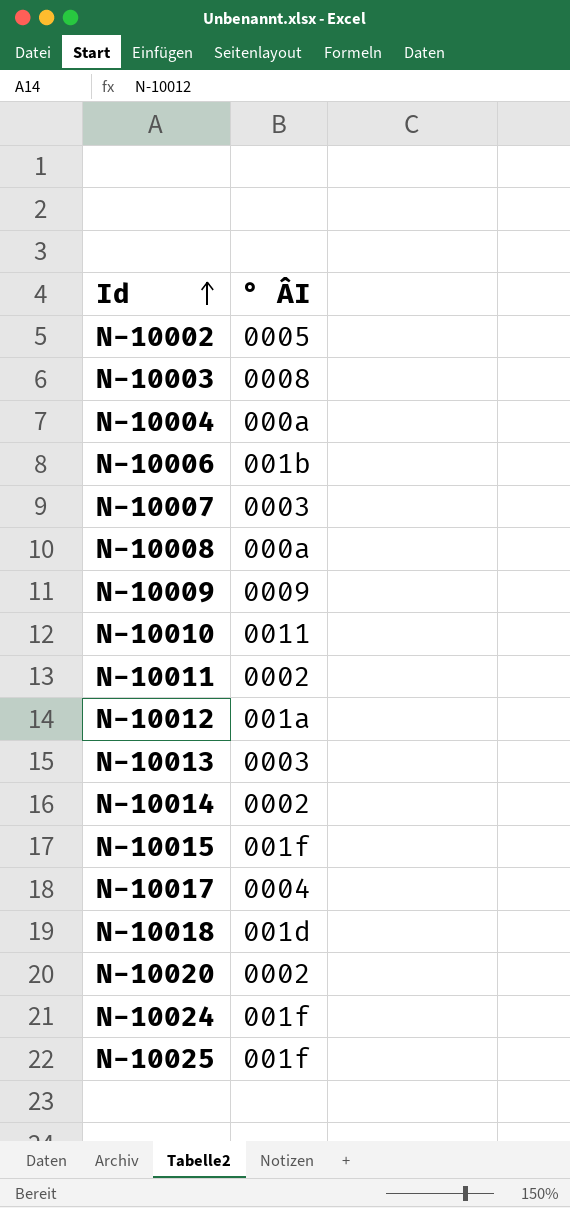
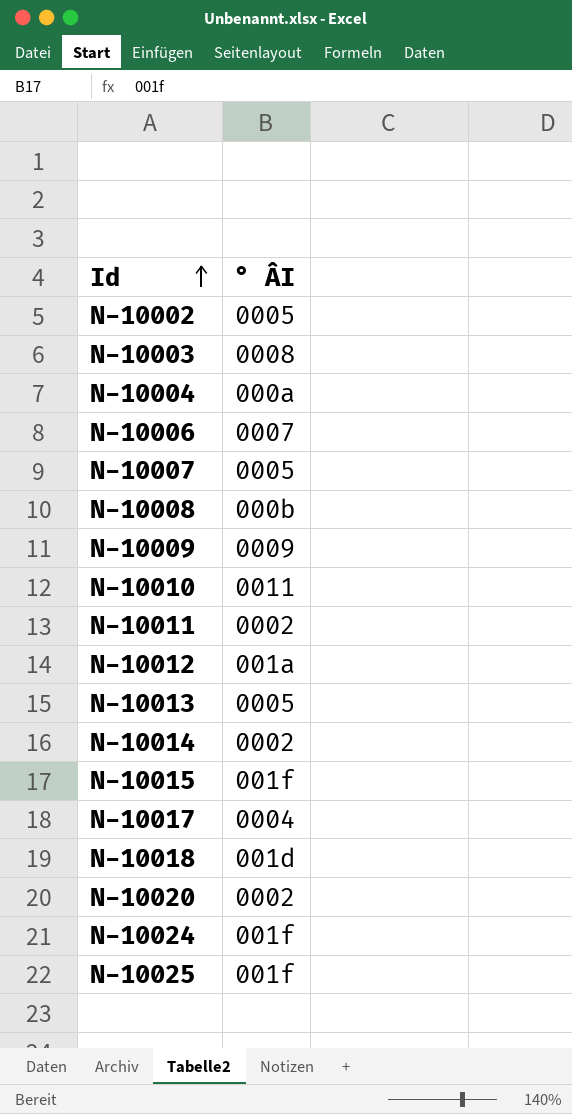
N-10006 | ° ÂI: 001b -> 0007
N-10007 | ° ÂI: 0003 -> 0005
N-10008 | ° ÂI: 000a -> 000b
N-10013 | ° ÂI: 0003 -> 0005

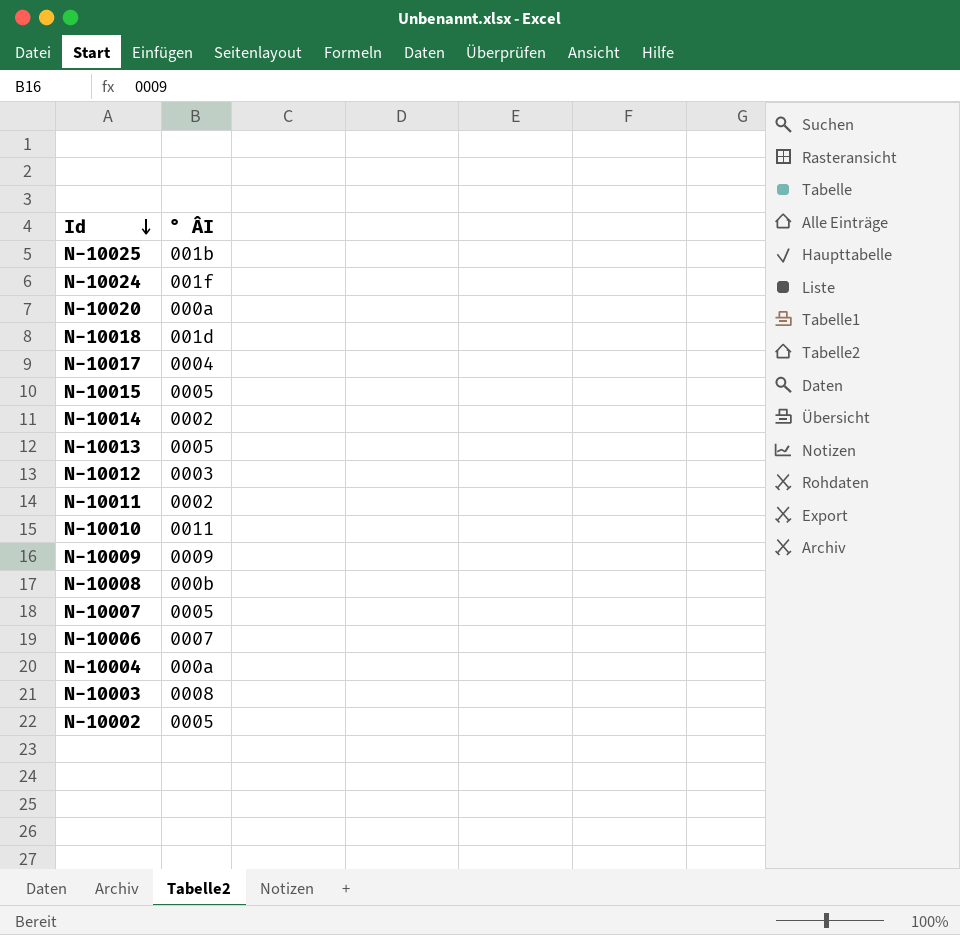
row order: Id ascending -> Id descending
N-10025 | ° ÂI: 001f -> 001b
N-10020 | ° ÂI: 0002 -> 000a
N-10015 | ° ÂI: 001f -> 0005
N-10012 | ° ÂI: 001a -> 0003

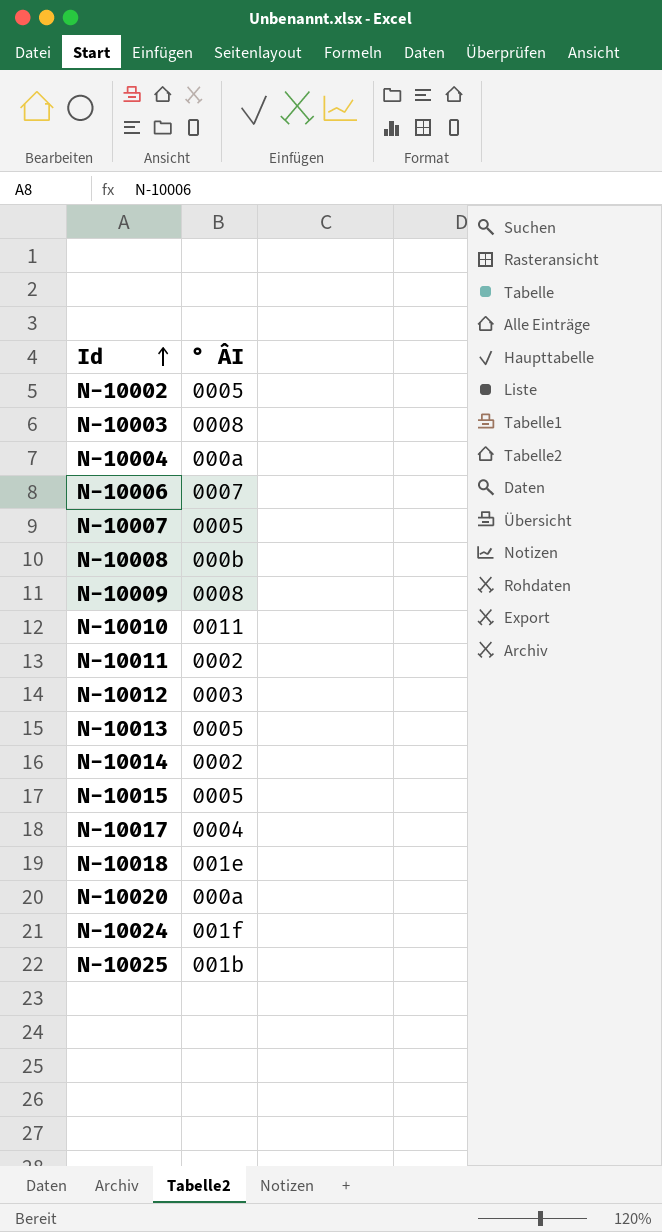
row order: Id descending -> Id ascending
N-10009 | ° ÂI: 0009 -> 0008
N-10018 | ° ÂI: 001d -> 001e

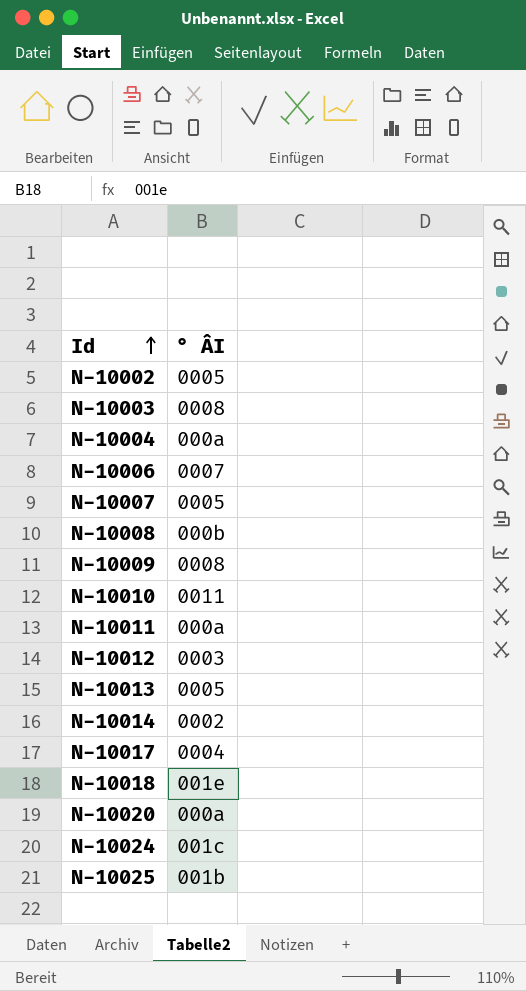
row N-10015: 0005 -> none
N-10011 | ° ÂI: 0002 -> 000a
N-10024 | ° ÂI: 001f -> 001c

